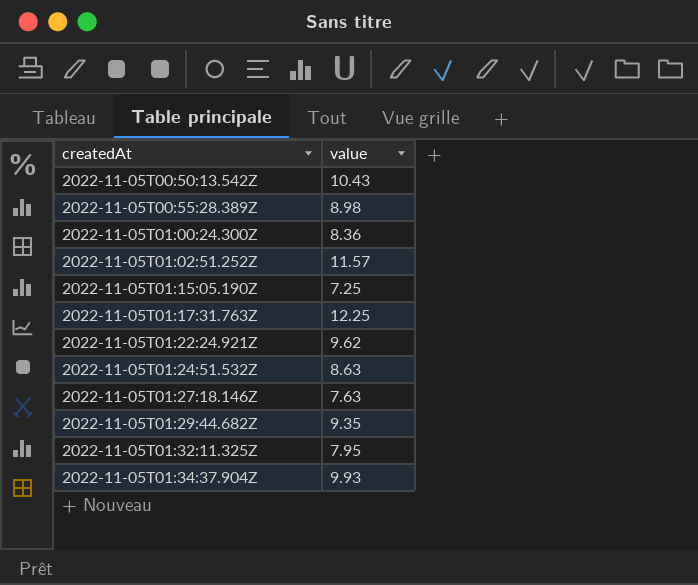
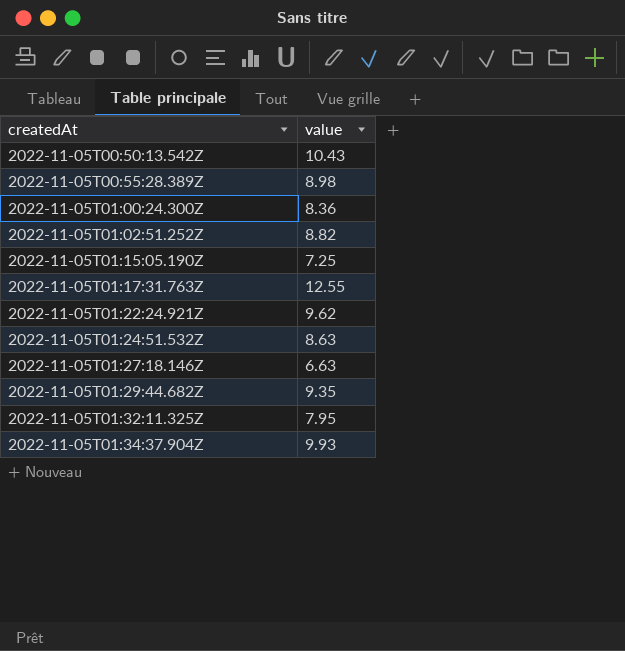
2022-11-05T01:02:51.252Z | value: 11.57 -> 8.82
2022-11-05T01:17:31.763Z | value: 12.25 -> 12.55
2022-11-05T01:27:18.146Z | value: 7.63 -> 6.63

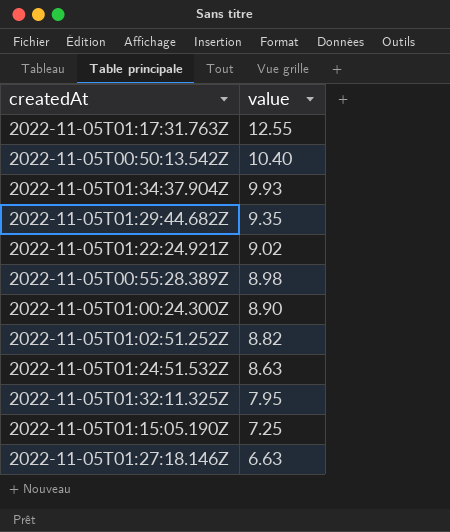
row order: createdAt ascending -> value descending
2022-11-05T00:50:13.542Z | value: 10.43 -> 10.40
2022-11-05T01:22:24.921Z | value: 9.62 -> 9.02
2022-11-05T01:00:24.300Z | value: 8.36 -> 8.90

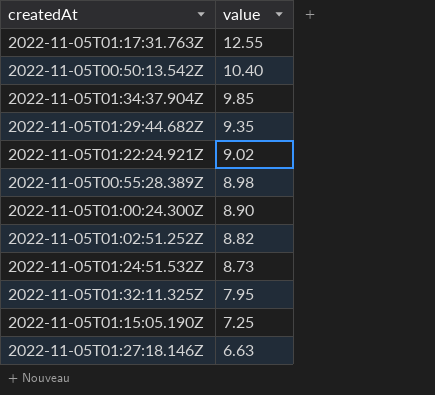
2022-11-05T01:34:37.904Z | value: 9.93 -> 9.85
2022-11-05T01:24:51.532Z | value: 8.63 -> 8.73

